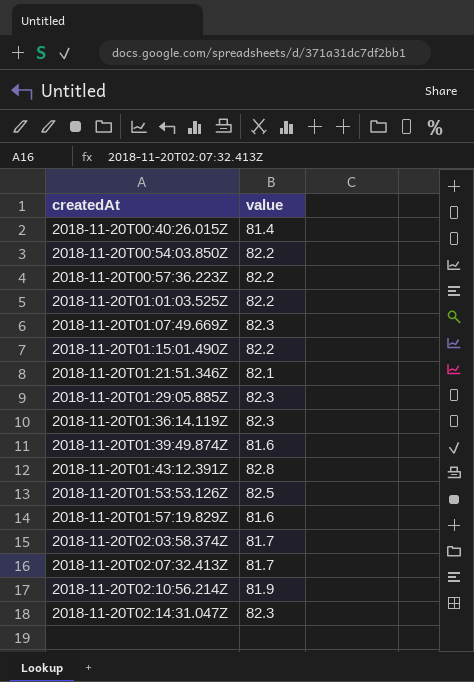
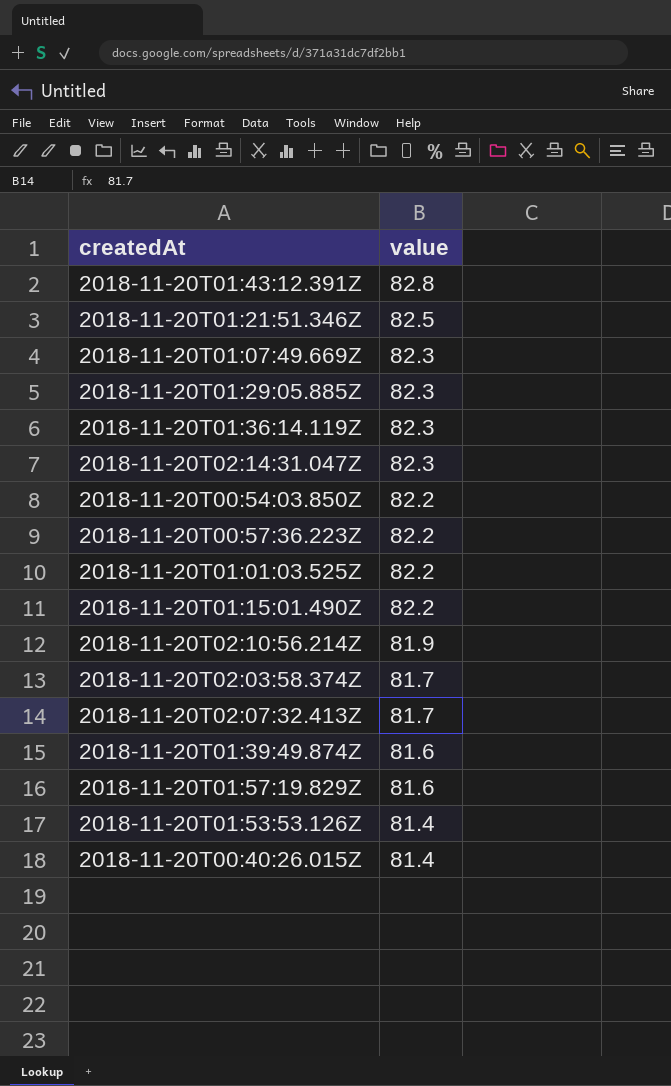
row order: createdAt ascending -> value descending
2018-11-20T01:21:51.346Z | value: 82.1 -> 82.5
2018-11-20T01:53:53.126Z | value: 82.5 -> 81.4

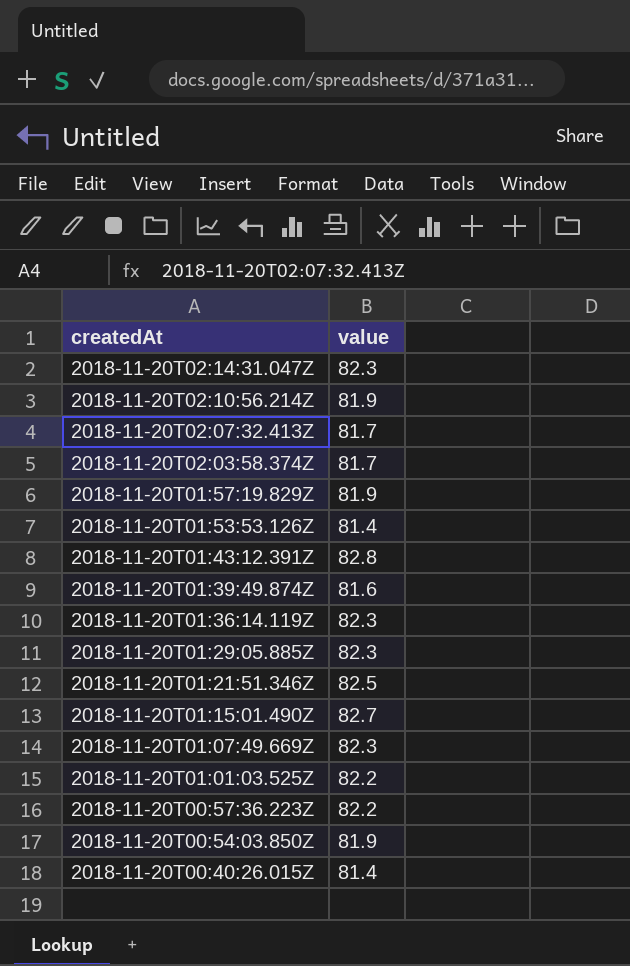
row order: value descending -> createdAt descending
2018-11-20T01:57:19.829Z | value: 81.6 -> 81.9
2018-11-20T01:15:01.490Z | value: 82.2 -> 82.7
2018-11-20T00:54:03.850Z | value: 82.2 -> 81.9

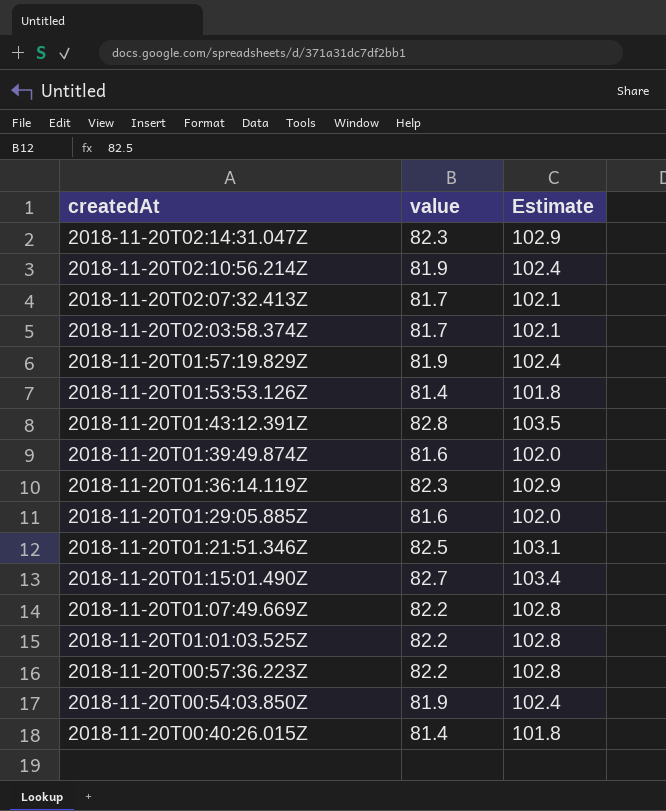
column Estimate | formula: none -> [value] * 1.25
2018-11-20T01:29:05.885Z | value: 82.3 -> 81.6
2018-11-20T01:07:49.669Z | value: 82.3 -> 82.2

